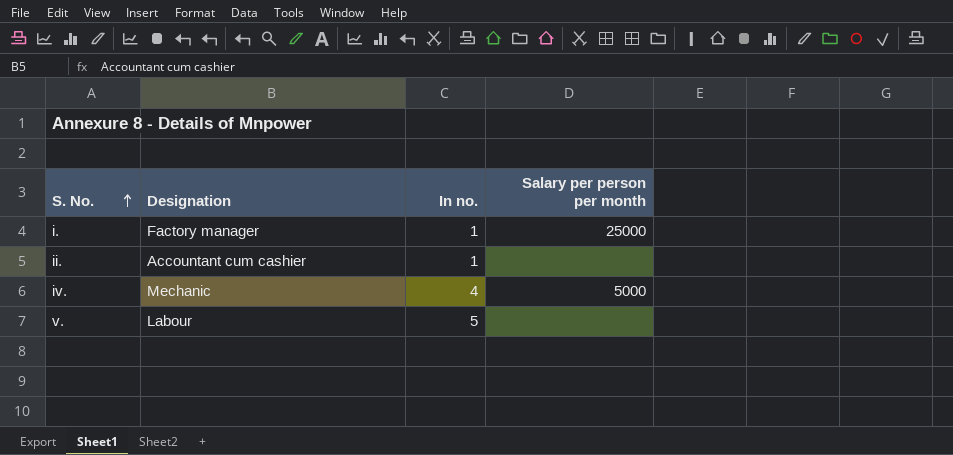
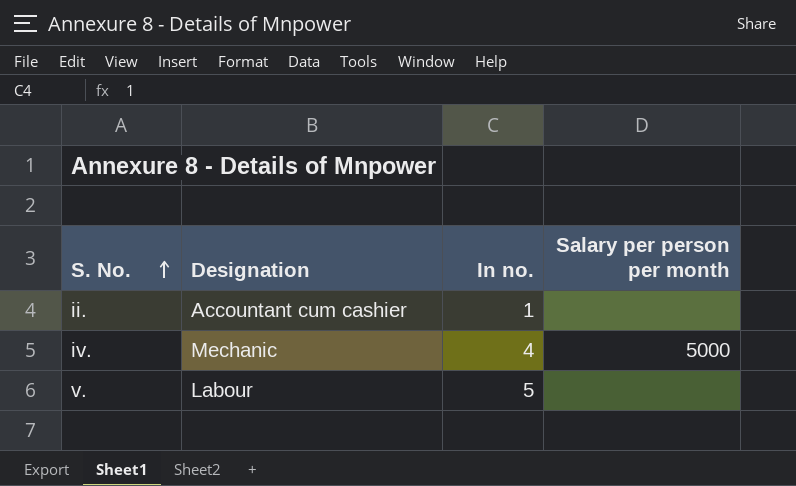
row i.: Factory manager | 1 | 25000 -> none

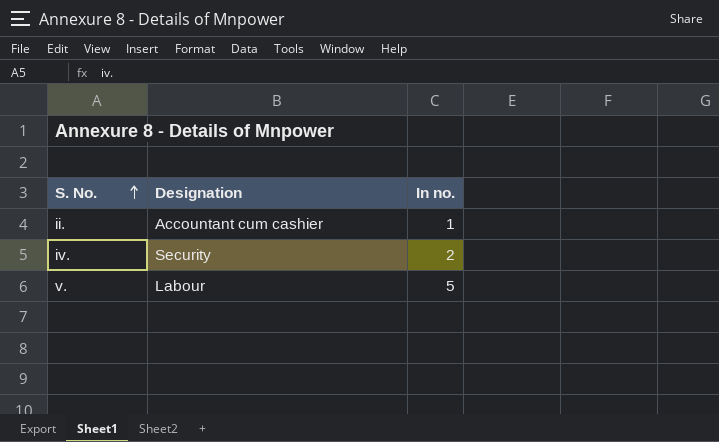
column Salary per person per month | position: 4 -> none
iv. | Designation: Mechanic -> Security
iv. | In no.: 4 -> 2

